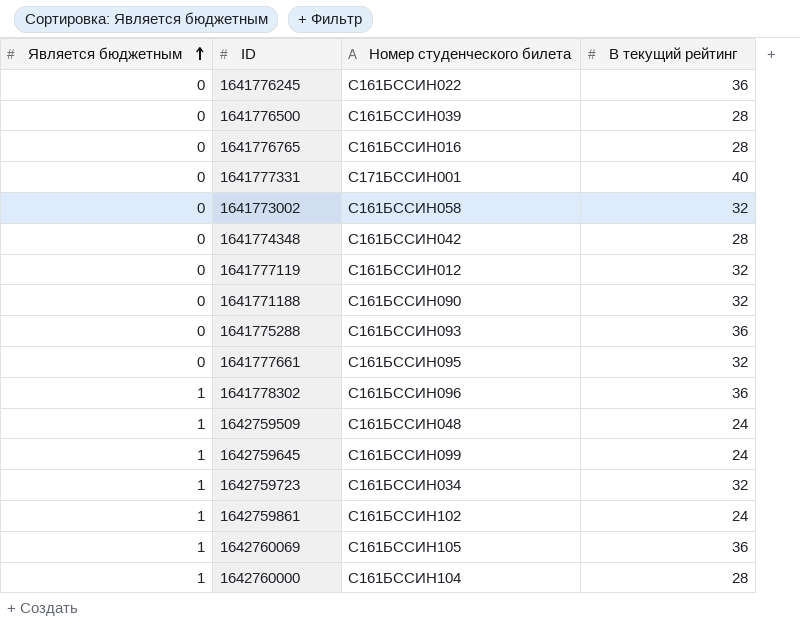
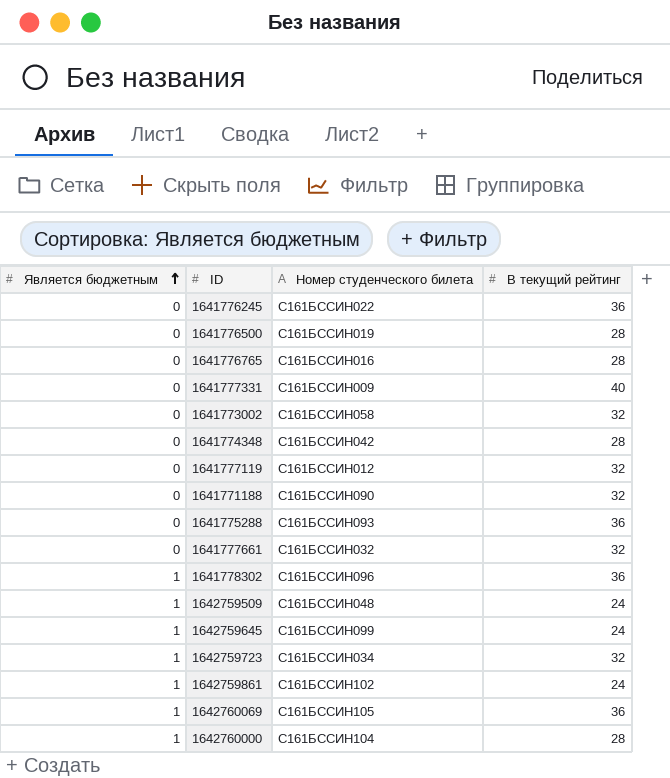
1641776500 | Номер студенческого билета: С161БССИН039 -> С161БССИН019
1641777331 | Номер студенческого билета: С171БССИН001 -> С161БССИН009
1641777661 | Номер студенческого билета: С161БССИН095 -> С161БССИН032

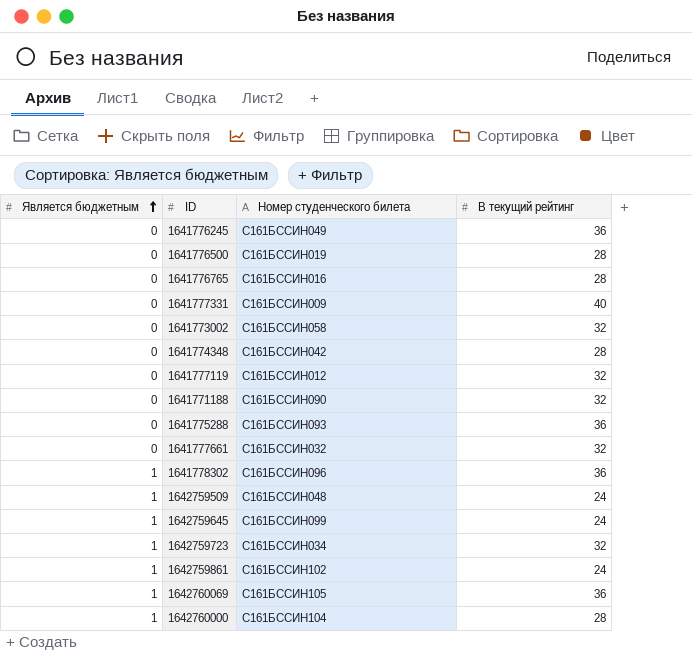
1641776245 | Номер студенческого билета: С161БССИН022 -> С161БССИН049

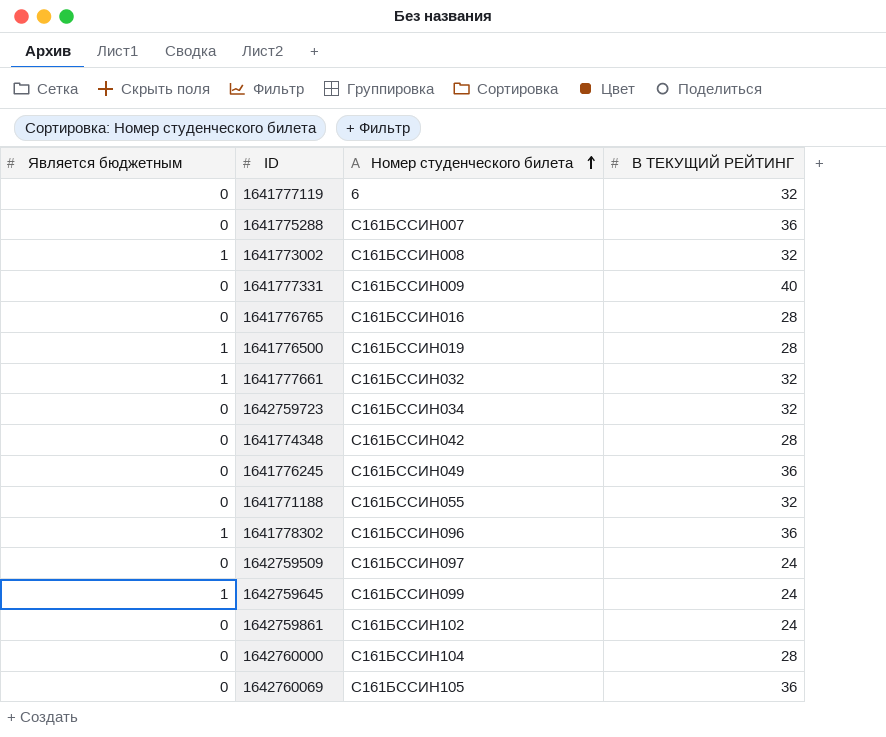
row order: Является бюджетным ascending -> Номер студенческого билета ascending
column name: В текущий рейтинг -> В ТЕКУЩИЙ РЕЙТИНГ
1641777119 | Номер студенческого билета: С161БССИН012 -> 6
1641775288 | Номер студенческого билета: С161БССИН093 -> С161БССИН007
1641773002 | Является бюджетным: 0 -> 1
1641773002 | Номер студенческого билета: С161БССИН058 -> С161БССИН008
1641776500 | Является бюджетным: 0 -> 1
1641777661 | Является бюджетным: 0 -> 1
1642759723 | Является бюджетным: 1 -> 0
1641771188 | Номер студенческого билета: С161БССИН090 -> С161БССИН055
1642759509 | Является бюджетным: 1 -> 0
1642759509 | Номер студенческого билета: С161БССИН048 -> С161БССИН097
1642759861 | Является бюджетным: 1 -> 0
1642760000 | Является бюджетным: 1 -> 0
1642760069 | Является бюджетным: 1 -> 0

